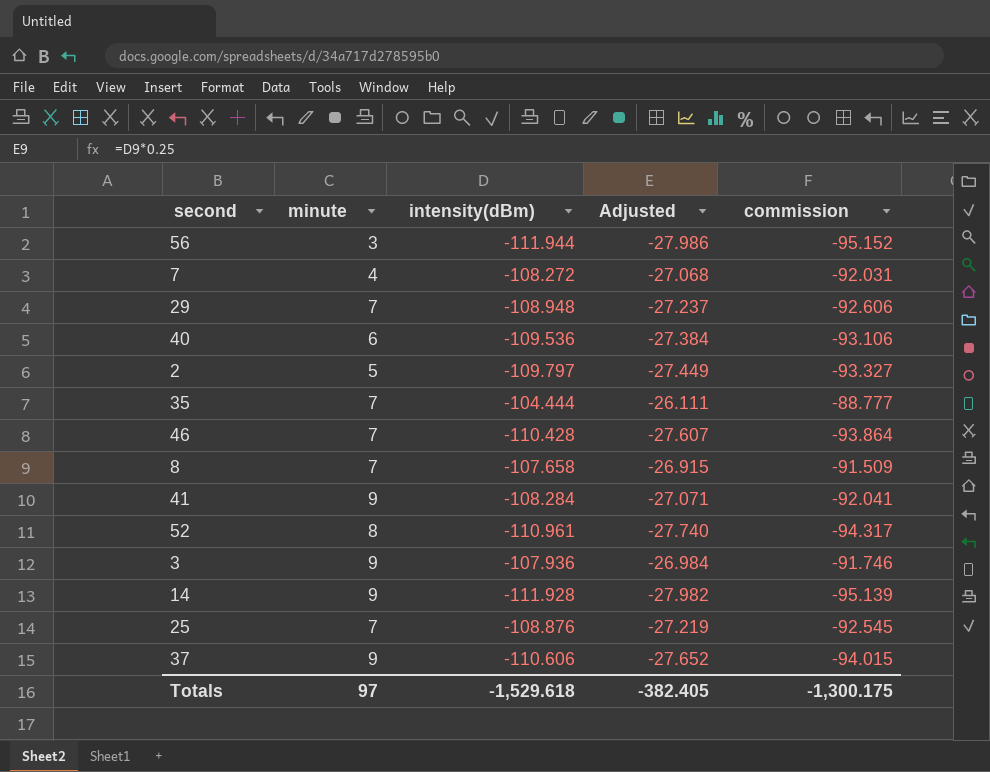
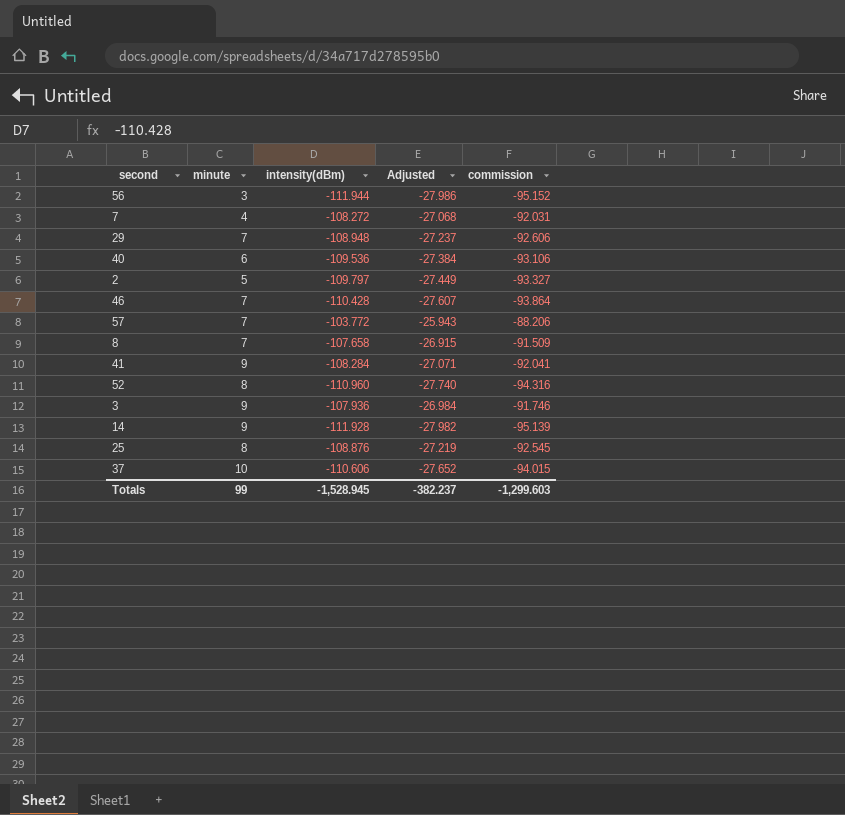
row 35: 7 | -104.444 | -26.111 | -88.777 -> none
row 57: none -> 7 | -103.772 | -25.943 | -88.206
52 | intensity(dBm): -110.961 -> -110.960
52 | commission: -94.317 -> -94.316
25 | minute: 7 -> 8
37 | minute: 9 -> 10
Totals | minute: 97 -> 99
Totals | intensity(dBm): -1,529.618 -> -1,528.945
Totals | Adjusted: -382.405 -> -382.237
Totals | commission: -1,300.175 -> -1,299.603

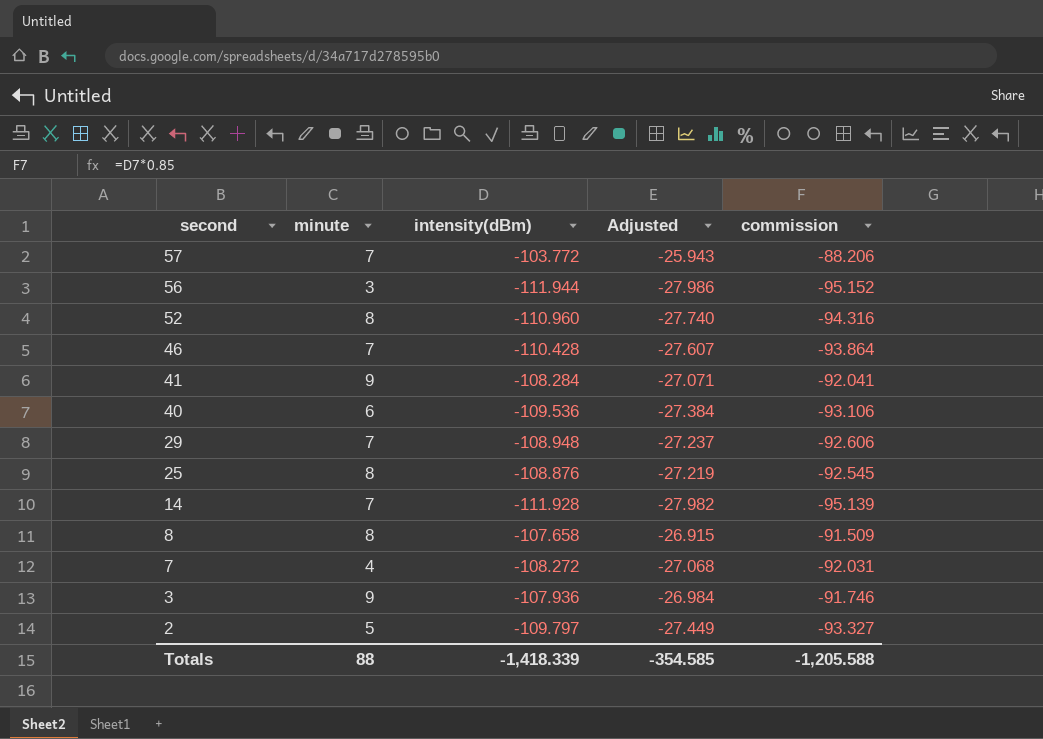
row order: none -> second descending
row 37: 10 | -110.606 | -27.652 | -94.015 -> none
14 | minute: 9 -> 7
8 | minute: 7 -> 8
Totals | minute: 99 -> 88
Totals | intensity(dBm): -1,528.945 -> -1,418.339
Totals | Adjusted: -382.237 -> -354.585
Totals | commission: -1,299.603 -> -1,205.588

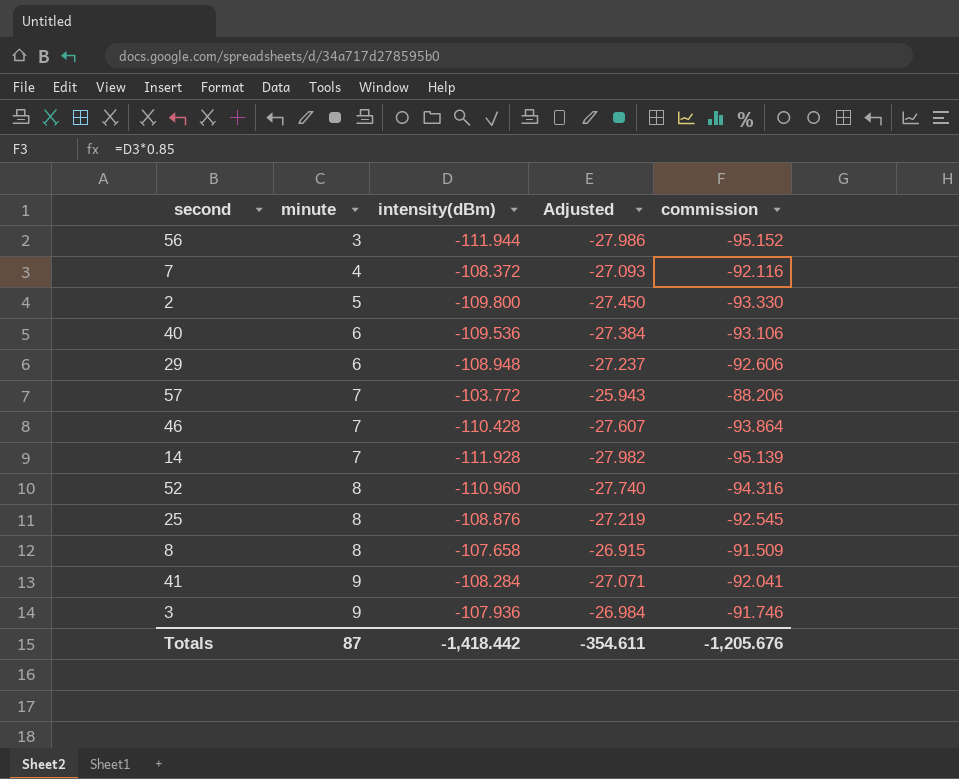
row order: second descending -> minute ascending
7 | intensity(dBm): -108.272 -> -108.372
7 | Adjusted: -27.068 -> -27.093
7 | commission: -92.031 -> -92.116
2 | intensity(dBm): -109.797 -> -109.800
2 | Adjusted: -27.449 -> -27.450
2 | commission: -93.327 -> -93.330
29 | minute: 7 -> 6
Totals | minute: 88 -> 87
Totals | intensity(dBm): -1,418.339 -> -1,418.442
Totals | Adjusted: -354.585 -> -354.611
Totals | commission: -1,205.588 -> -1,205.676

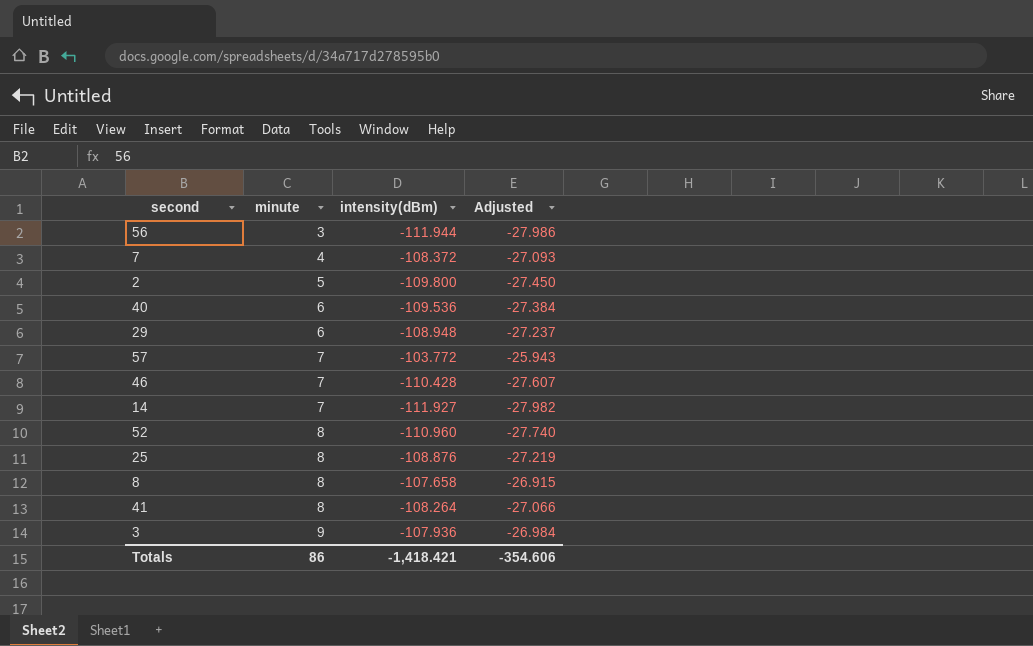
column commission | formula: [intensity(dBm)] * 0.85 -> none
14 | intensity(dBm): -111.928 -> -111.927
41 | minute: 9 -> 8
41 | intensity(dBm): -108.284 -> -108.264
41 | Adjusted: -27.071 -> -27.066
Totals | minute: 87 -> 86
Totals | intensity(dBm): -1,418.442 -> -1,418.421
Totals | Adjusted: -354.611 -> -354.606

